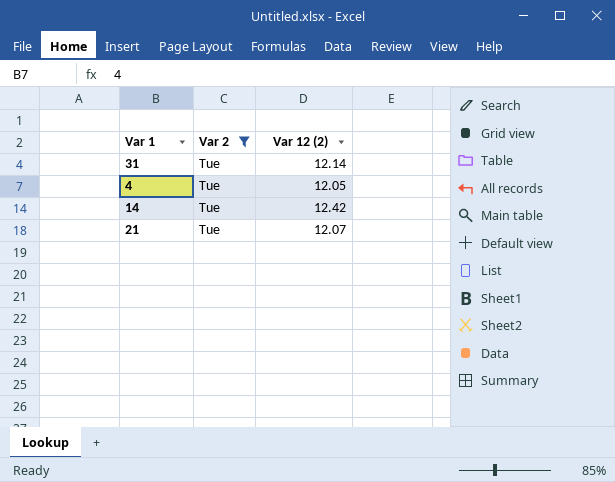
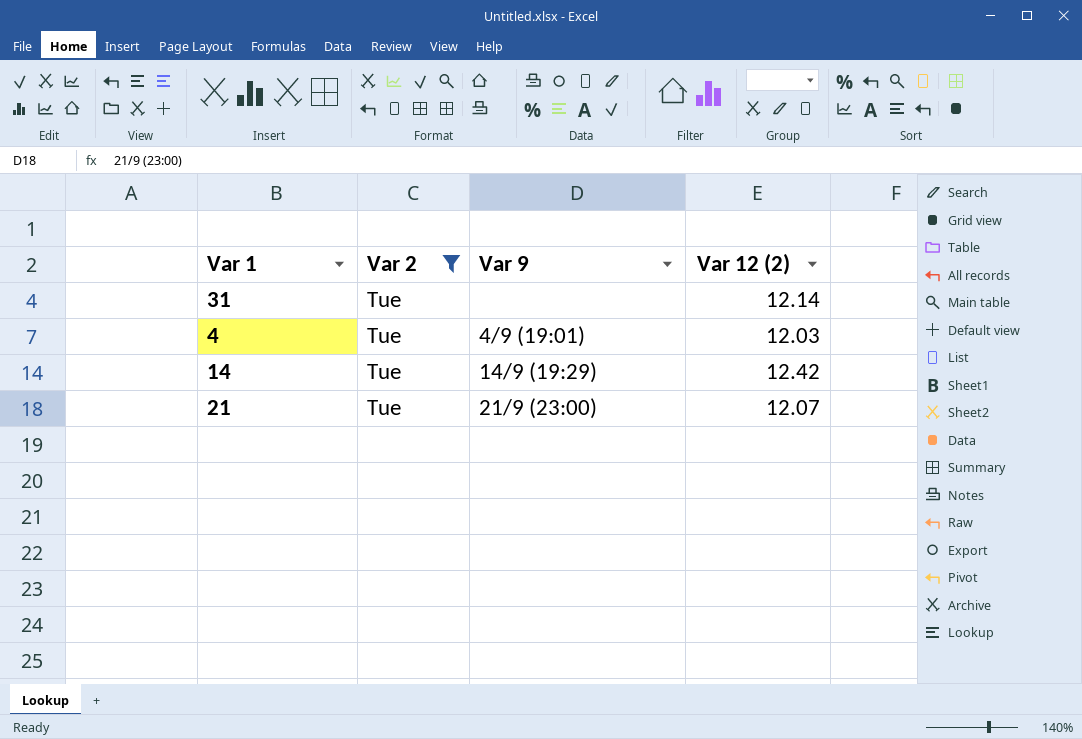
column Var 9 | position: none -> 3
4 | Var 12 (2): 12.05 -> 12.03

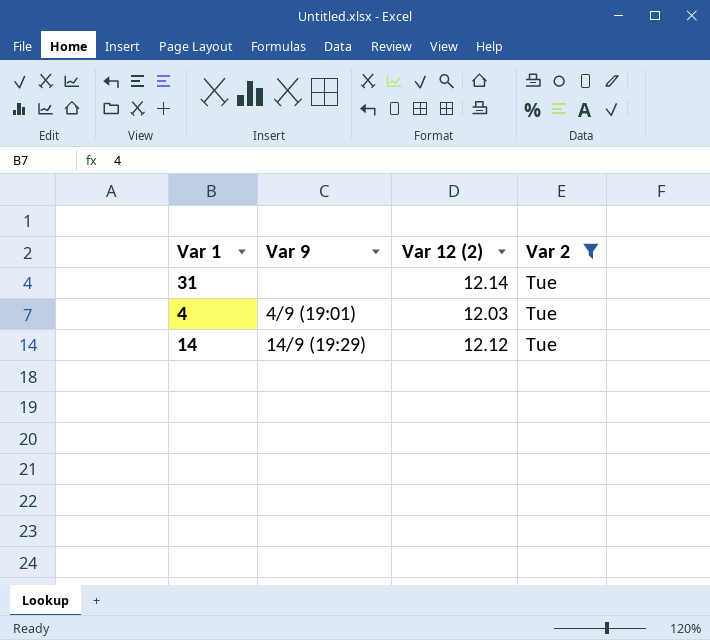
column Var 2 | position: 2 -> 4
row 21: Tue | 21/9 (23:00) | 12.07 -> none
14 | Var 12 (2): 12.42 -> 12.12

